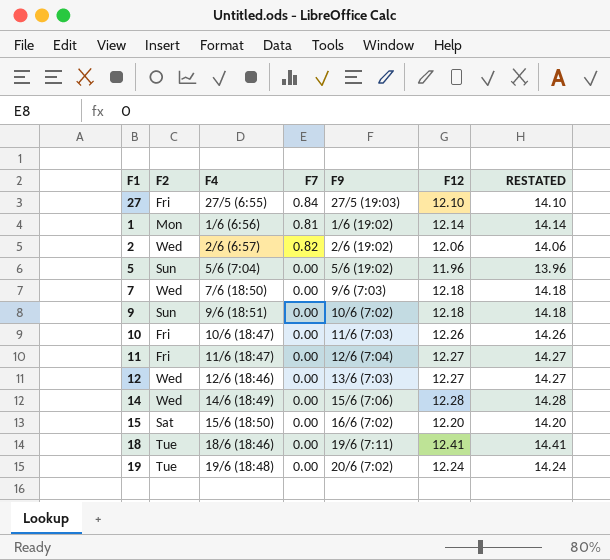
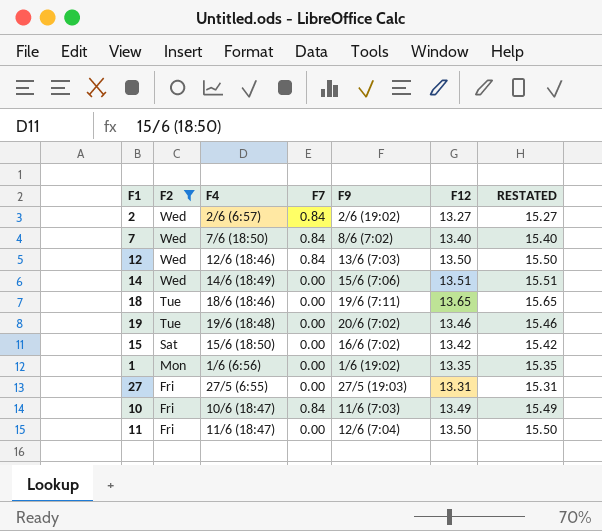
filter: none -> F2 != Sun
row order: none -> F2 descending
2 | F7: 0.82 -> 0.84
2 | F12: 12.06 -> 13.27
2 | RESTATED: 14.06 -> 15.27
7 | F7: 0.00 -> 0.84
7 | F9: 9/6 (7:03) -> 8/6 (7:02)
7 | F12: 12.18 -> 13.40
7 | RESTATED: 14.18 -> 15.40
12 | F7: 0.00 -> 0.84
12 | F12: 12.27 -> 13.50
12 | RESTATED: 14.27 -> 15.50
14 | F12: 12.28 -> 13.51
14 | RESTATED: 14.28 -> 15.51
18 | F12: 12.41 -> 13.65
18 | RESTATED: 14.41 -> 15.65
19 | F12: 12.24 -> 13.46
19 | RESTATED: 14.24 -> 15.46
15 | F12: 12.20 -> 13.42
15 | RESTATED: 14.20 -> 15.42
1 | F7: 0.81 -> 0.00
1 | F12: 12.14 -> 13.35
1 | RESTATED: 14.14 -> 15.35
27 | F7: 0.84 -> 0.00
27 | F12: 12.10 -> 13.31
27 | RESTATED: 14.10 -> 15.31
10 | F7: 0.00 -> 0.84
10 | F12: 12.26 -> 13.49
10 | RESTATED: 14.26 -> 15.49
11 | F12: 12.27 -> 13.50
11 | RESTATED: 14.27 -> 15.50

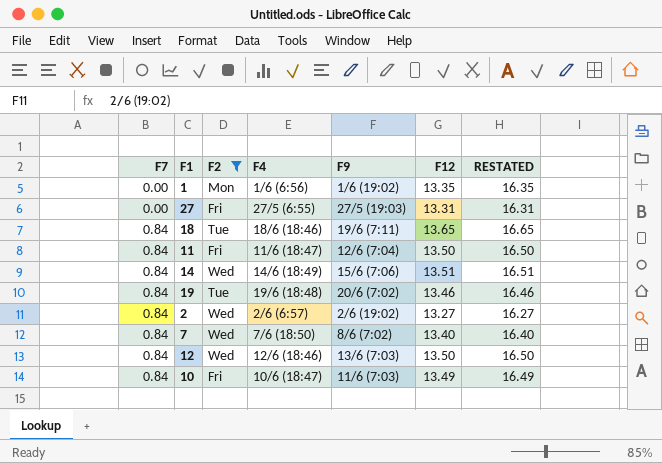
row order: F2 descending -> F7 ascending
column F7 | position: 4 -> 1
column RESTATED | formula: [F12] + 2 -> [F12] + 3
row 15: Sat | 15/6 (18:50) | 0.00 | 16/6 (7:02) | 13.42 | 15.42 -> none
18 | F7: 0.00 -> 0.84
11 | F7: 0.00 -> 0.84
14 | F7: 0.00 -> 0.84
19 | F7: 0.00 -> 0.84

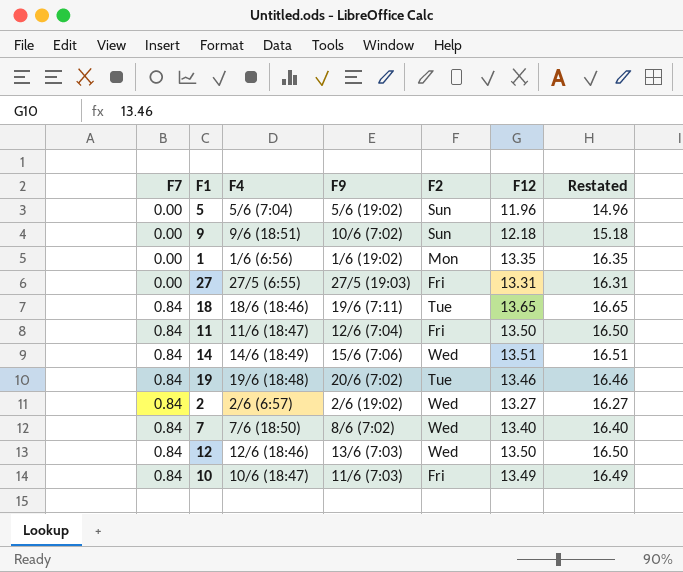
filter: F2 != Sun -> none
column F2 | position: 3 -> 5
column name: RESTATED -> Restated

